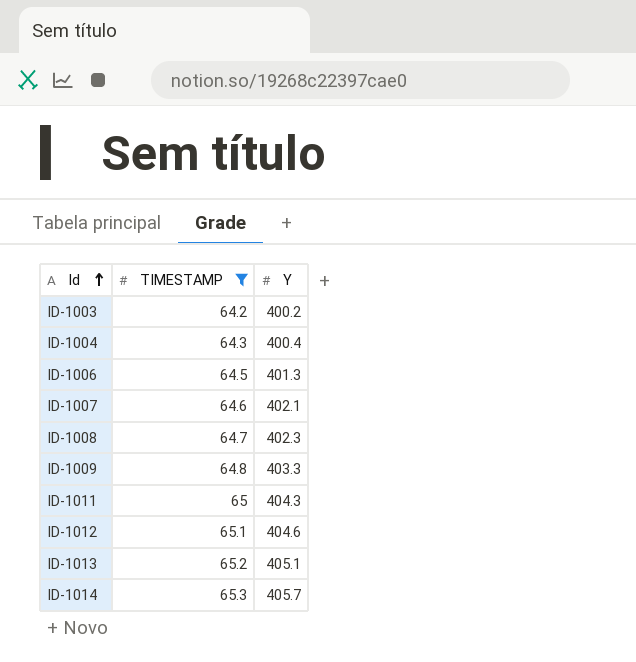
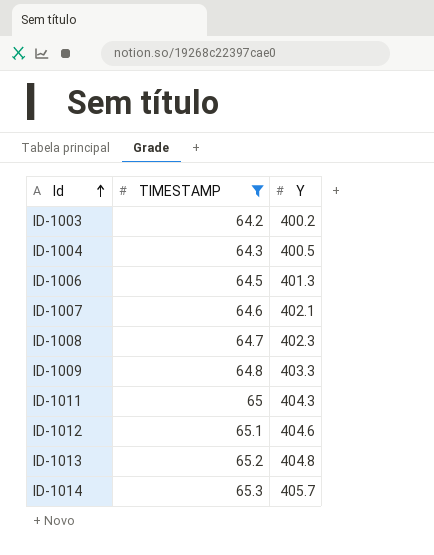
ID-1004 | Y: 400.4 -> 400.5
ID-1013 | Y: 405.1 -> 404.8

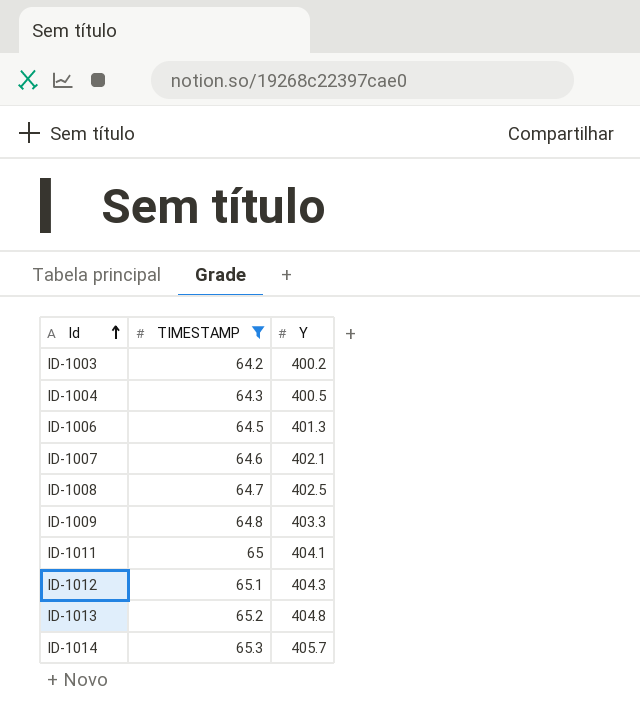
ID-1008 | Y: 402.3 -> 402.5
ID-1011 | Y: 404.3 -> 404.1
ID-1012 | Y: 404.6 -> 404.3

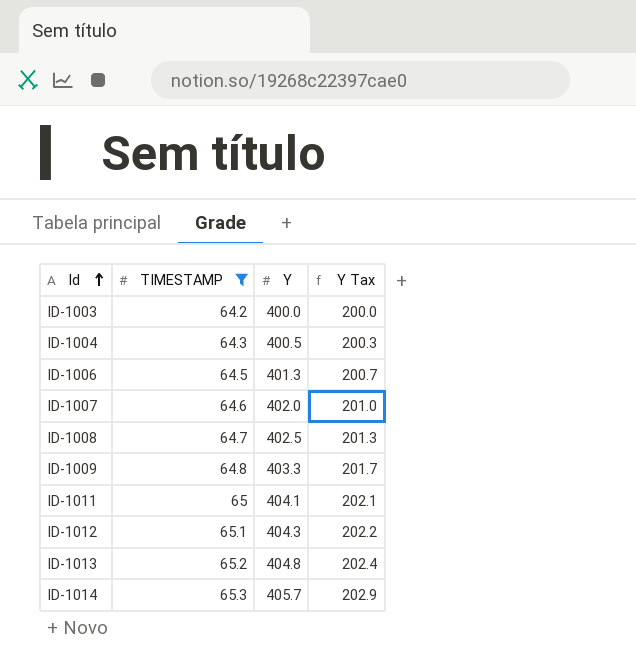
column Y Tax | formula: none -> [Y] * 0.5
ID-1003 | Y: 400.2 -> 400.0
ID-1007 | Y: 402.1 -> 402.0

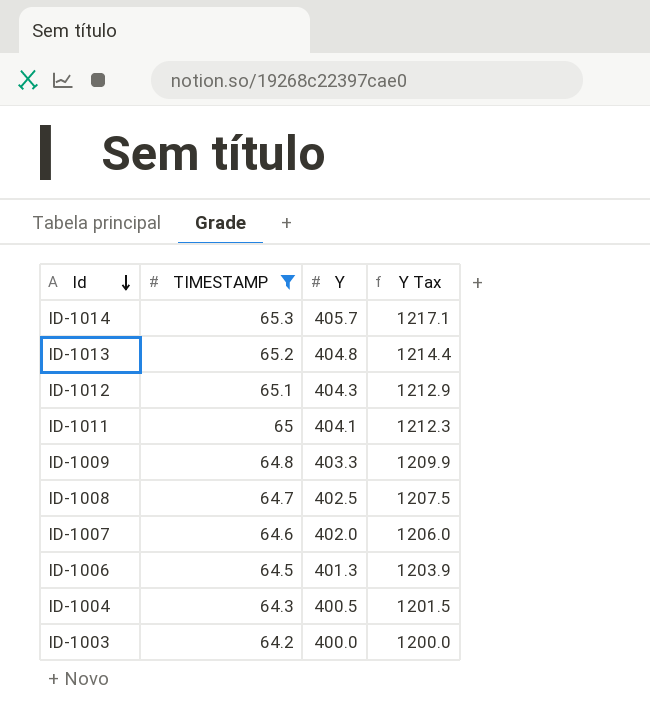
row order: Id ascending -> Id descending
column Y Tax | formula: [Y] * 0.5 -> [Y] * 3

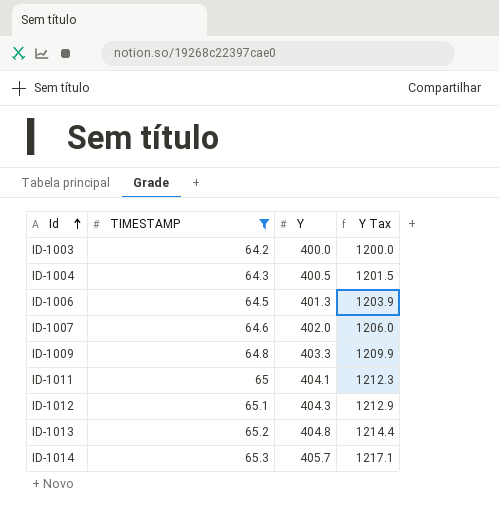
row order: Id descending -> Id ascending
row ID-1008: 64.7 | 402.5 | 1207.5 -> none

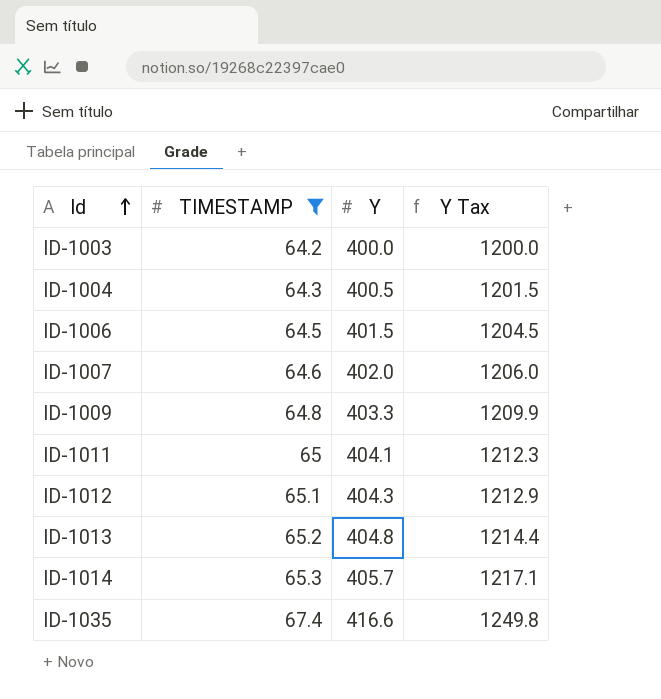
ID-1006 | Y: 401.3 -> 401.5
ID-1006 | Y Tax: 1203.9 -> 1204.5
row ID-1035: none -> 67.4 | 416.6 | 1249.8

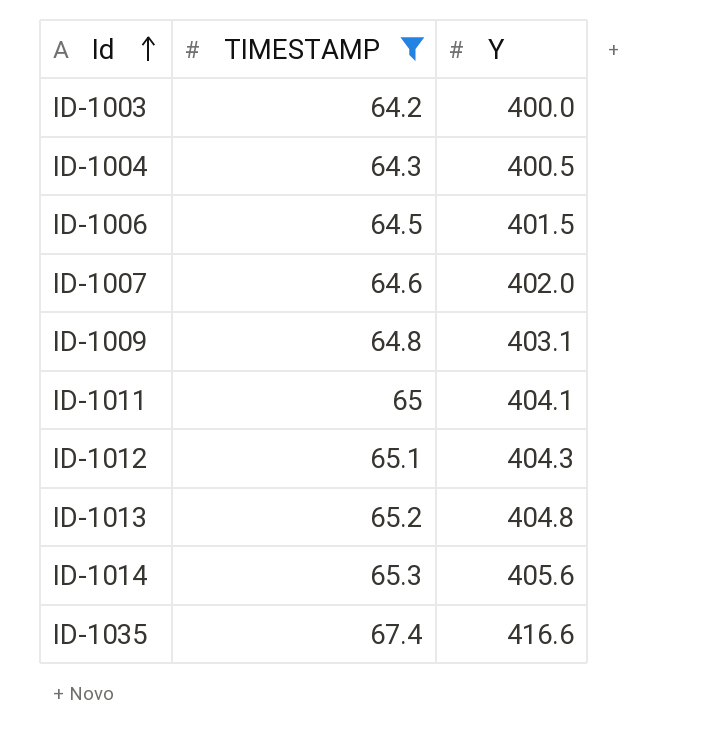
column Y Tax | formula: [Y] * 3 -> none
ID-1009 | Y: 403.3 -> 403.1
ID-1014 | Y: 405.7 -> 405.6

